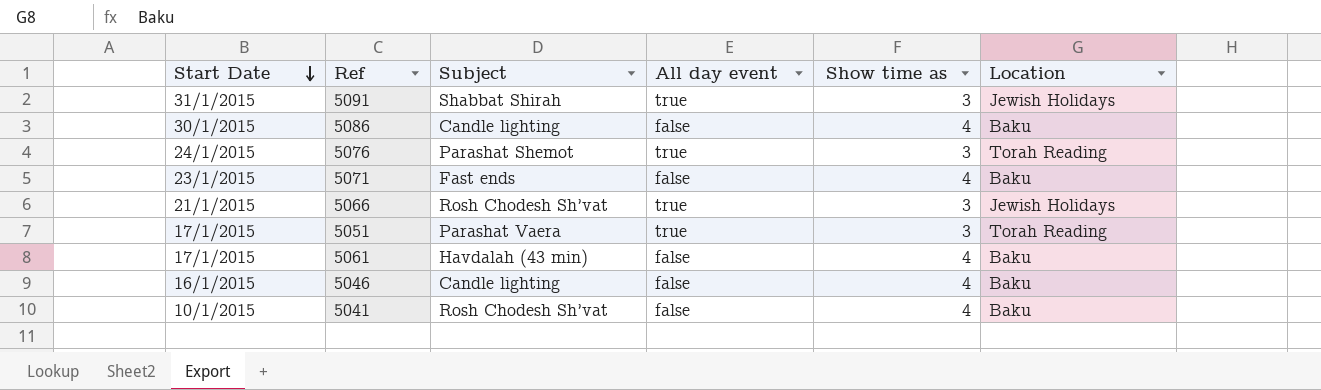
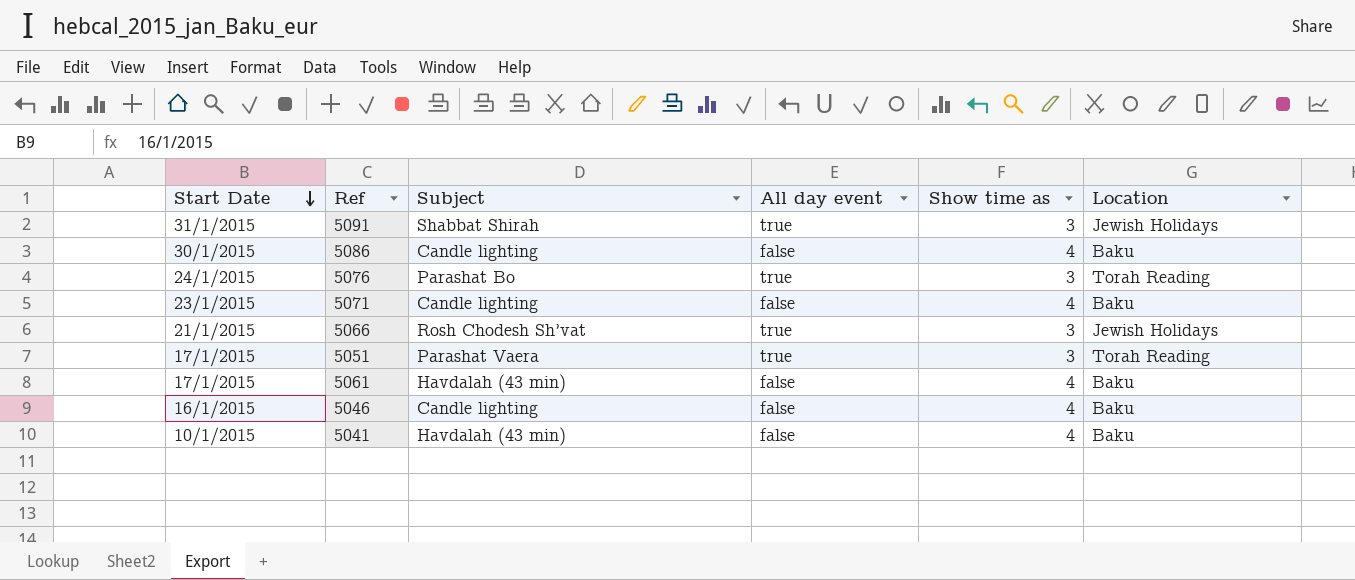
5076 | Subject: Parashat Shemot -> Parashat Bo
5071 | Subject: Fast ends -> Candle lighting
5041 | Subject: Rosh Chodesh Sh’vat -> Havdalah (43 min)

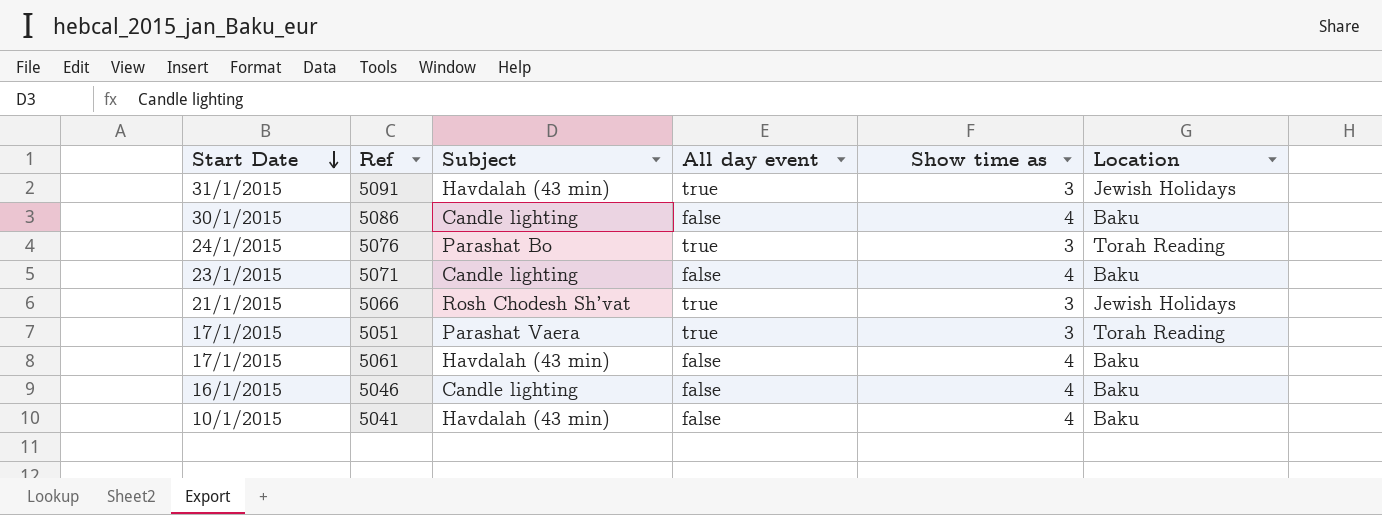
5091 | Subject: Shabbat Shirah -> Havdalah (43 min)

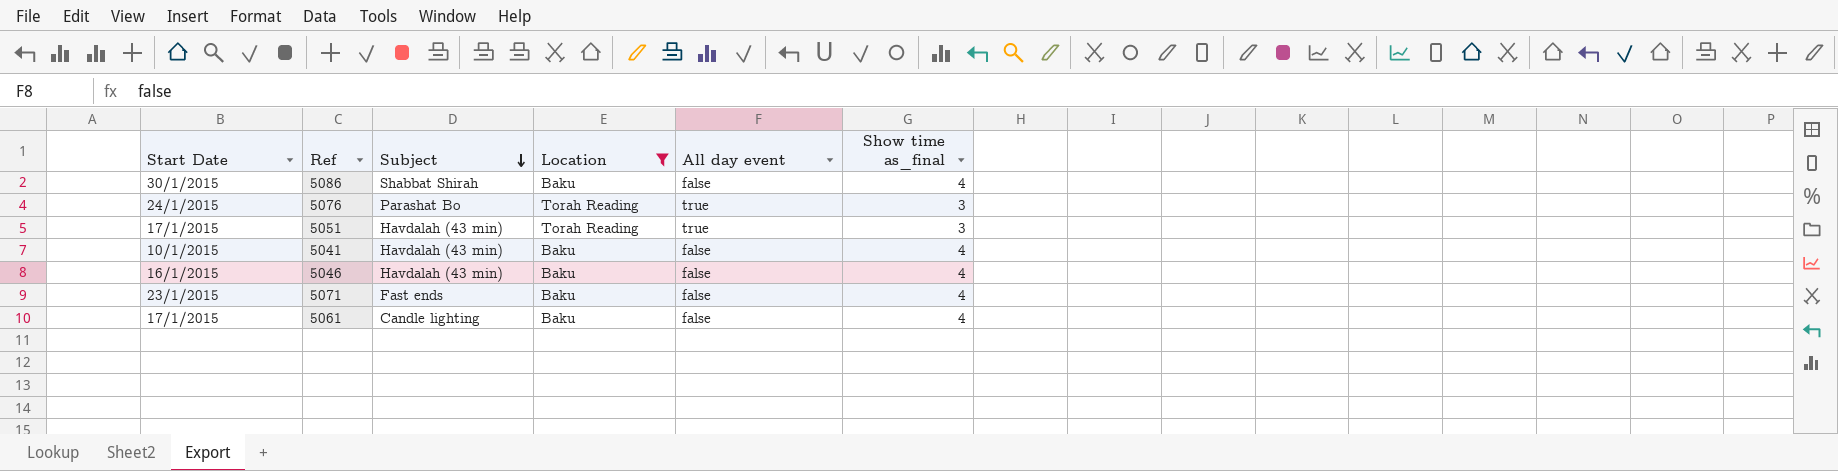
filter: none -> Location != Jewish Holidays
row order: Start Date descending -> Subject descending
column Location | position: 6 -> 4
column name: Show time as -> Show time as_final
5086 | Subject: Candle lighting -> Shabbat Shirah
5051 | Subject: Parashat Vaera -> Havdalah (43 min)
5046 | Subject: Candle lighting -> Havdalah (43 min)
5071 | Subject: Candle lighting -> Fast ends
5061 | Subject: Havdalah (43 min) -> Candle lighting

